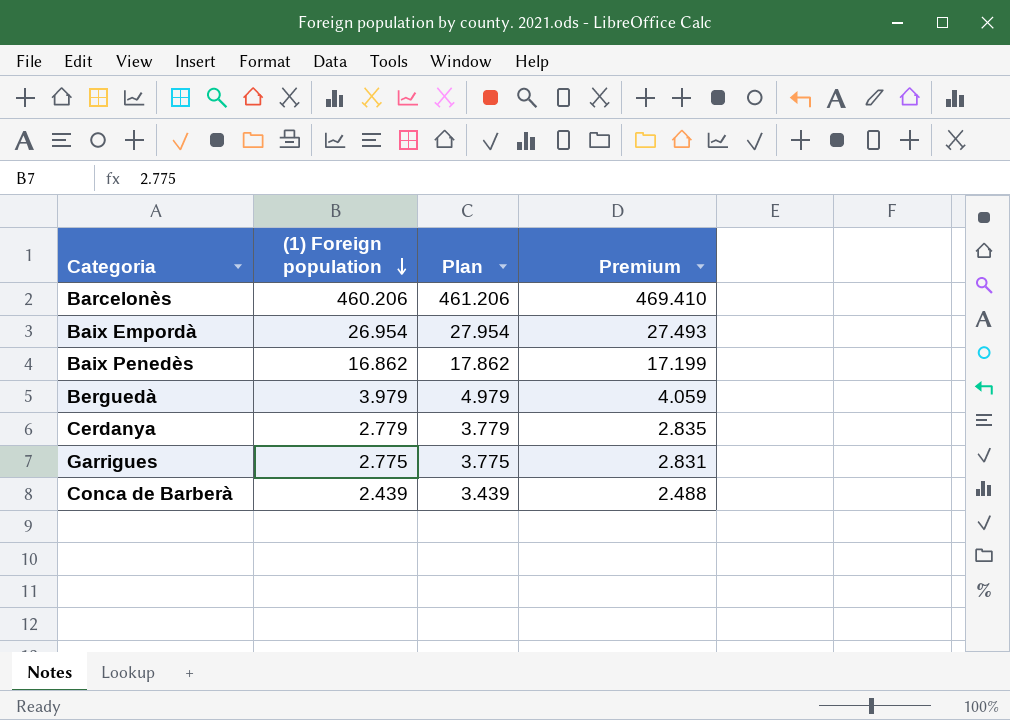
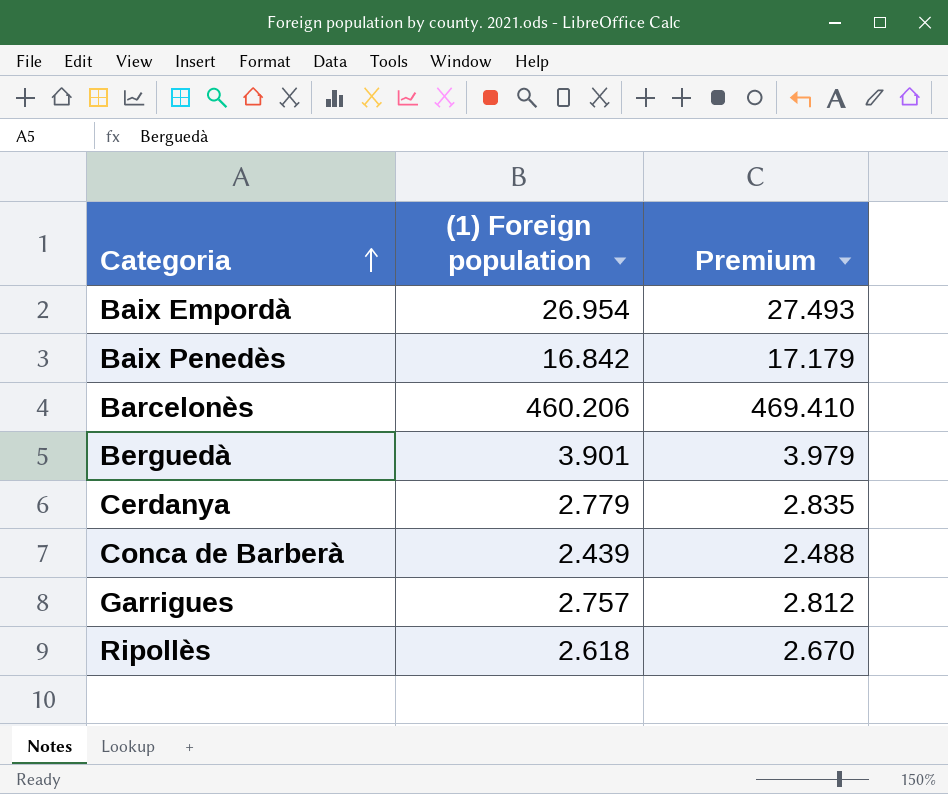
row order: (1) Foreign population descending -> Categoria ascending
column Plan | formula: [(1) Foreign population] + 1 -> none
Baix Penedès | (1) Foreign population: 16.862 -> 16.842
Baix Penedès | Premium: 17.199 -> 17.179
Berguedà | (1) Foreign population: 3.979 -> 3.901
Berguedà | Premium: 4.059 -> 3.979
Garrigues | (1) Foreign population: 2.775 -> 2.757
Garrigues | Premium: 2.831 -> 2.812
row Ripollès: none -> 2.618 | 2.670

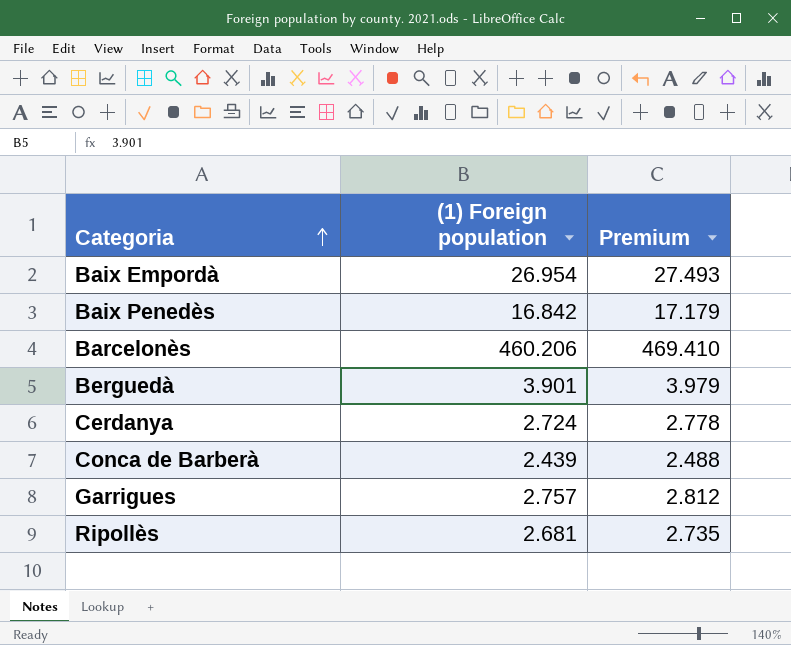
Cerdanya | (1) Foreign population: 2.779 -> 2.724
Cerdanya | Premium: 2.835 -> 2.778
Ripollès | (1) Foreign population: 2.618 -> 2.681
Ripollès | Premium: 2.670 -> 2.735

